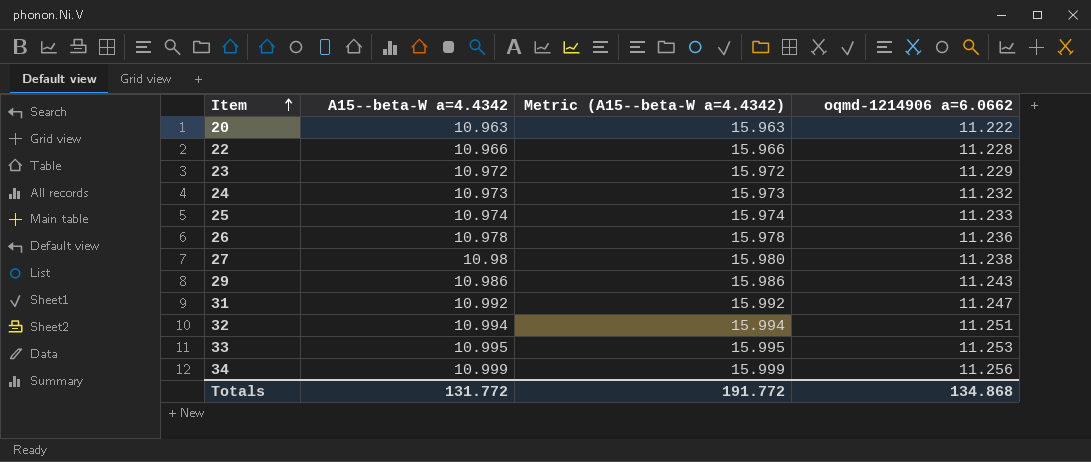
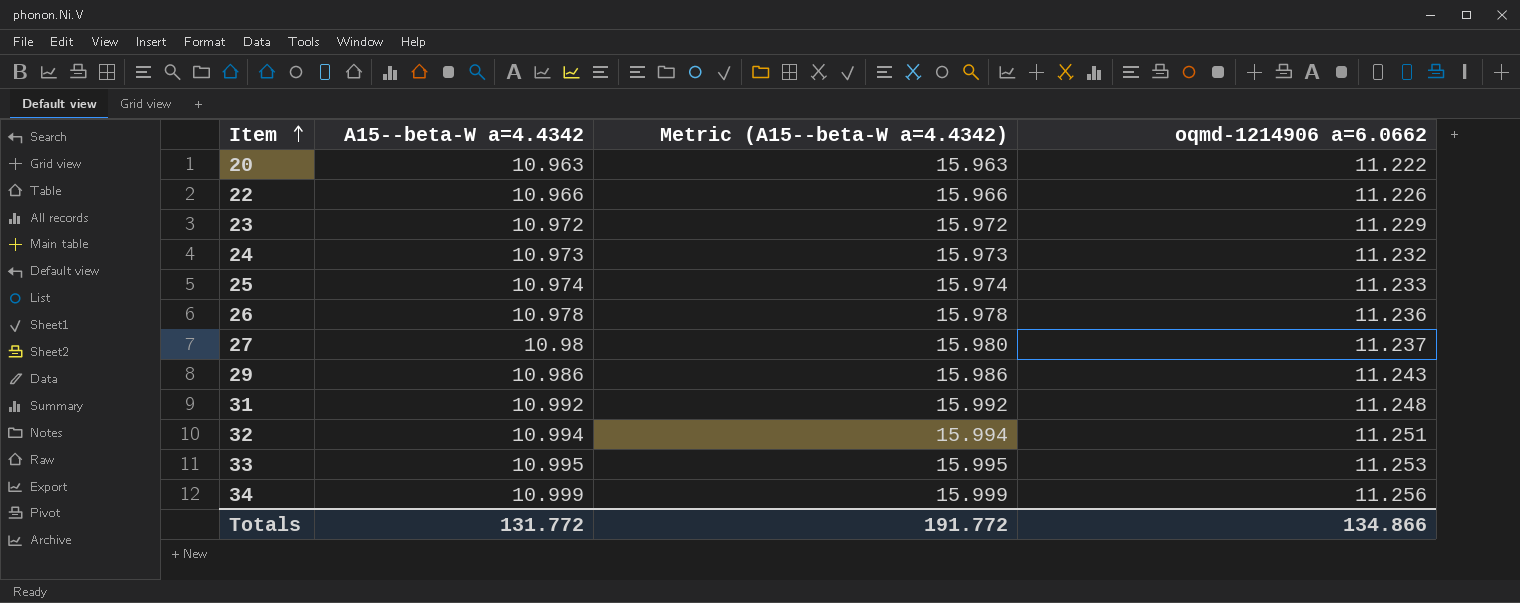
22 | oqmd-1214906 a=6.0662: 11.228 -> 11.226
27 | oqmd-1214906 a=6.0662: 11.238 -> 11.237
31 | oqmd-1214906 a=6.0662: 11.247 -> 11.248
Totals | oqmd-1214906 a=6.0662: 134.868 -> 134.866

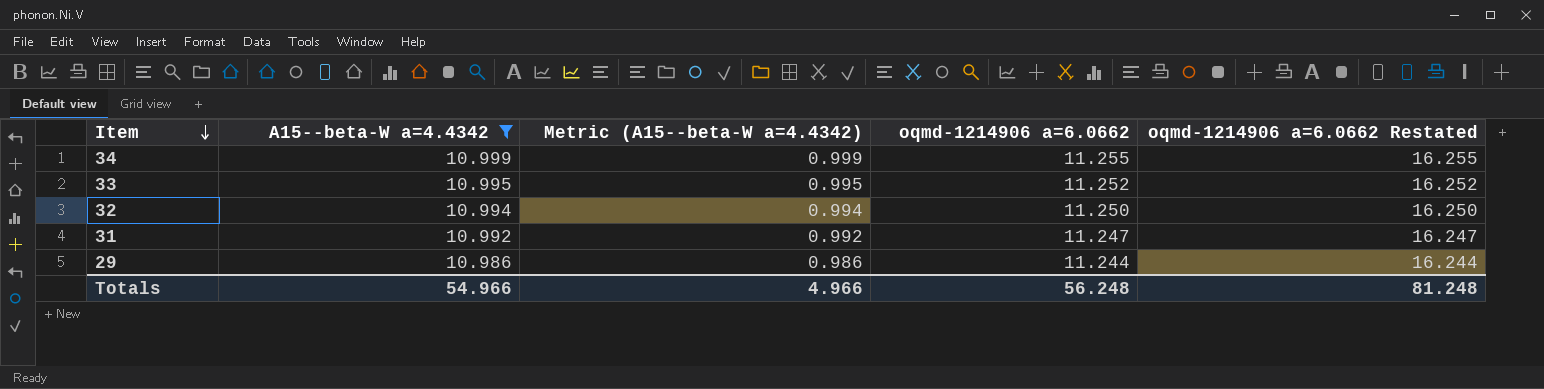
filter: none -> A15--beta-W a=4.4342 >= 10.986
row order: Item ascending -> Item descending
column Metric (A15--beta-W a=4.4342) | formula: [A15--beta-W a=4.4342] + 5 -> [A15--beta-W a=4.4342] - 10
column oqmd-1214906 a=6.0662 Restated | formula: none -> [oqmd-1214906 a=6.0662] + 5
34 | oqmd-1214906 a=6.0662: 11.256 -> 11.255
33 | oqmd-1214906 a=6.0662: 11.253 -> 11.252
32 | oqmd-1214906 a=6.0662: 11.251 -> 11.250
31 | oqmd-1214906 a=6.0662: 11.248 -> 11.247
29 | oqmd-1214906 a=6.0662: 11.243 -> 11.244
Totals | A15--beta-W a=4.4342: 131.772 -> 54.966
Totals | Metric (A15--beta-W a=4.4342): 191.772 -> 4.966
Totals | oqmd-1214906 a=6.0662: 134.866 -> 56.248

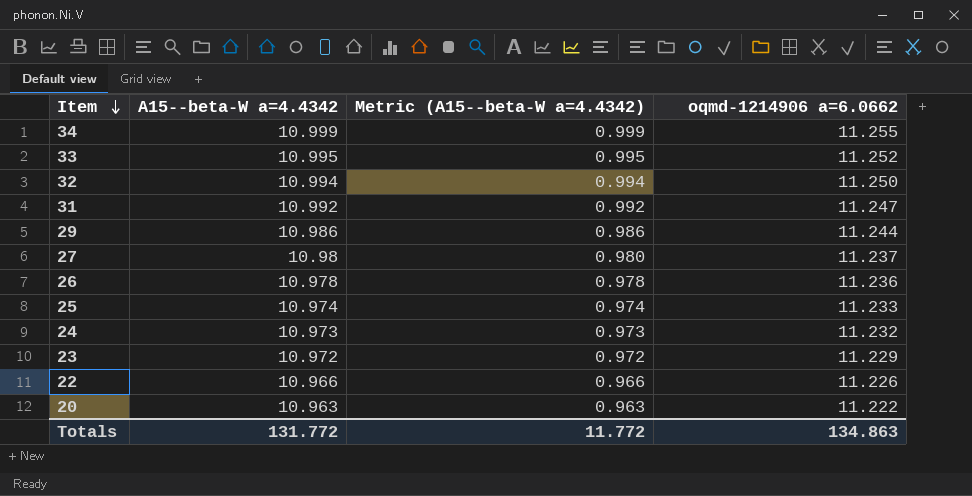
filter: A15--beta-W a=4.4342 >= 10.986 -> none
column oqmd-1214906 a=6.0662 Restated | formula: [oqmd-1214906 a=6.0662] + 5 -> none
Totals | A15--beta-W a=4.4342: 54.966 -> 131.772
Totals | Metric (A15--beta-W a=4.4342): 4.966 -> 11.772
Totals | oqmd-1214906 a=6.0662: 56.248 -> 134.863

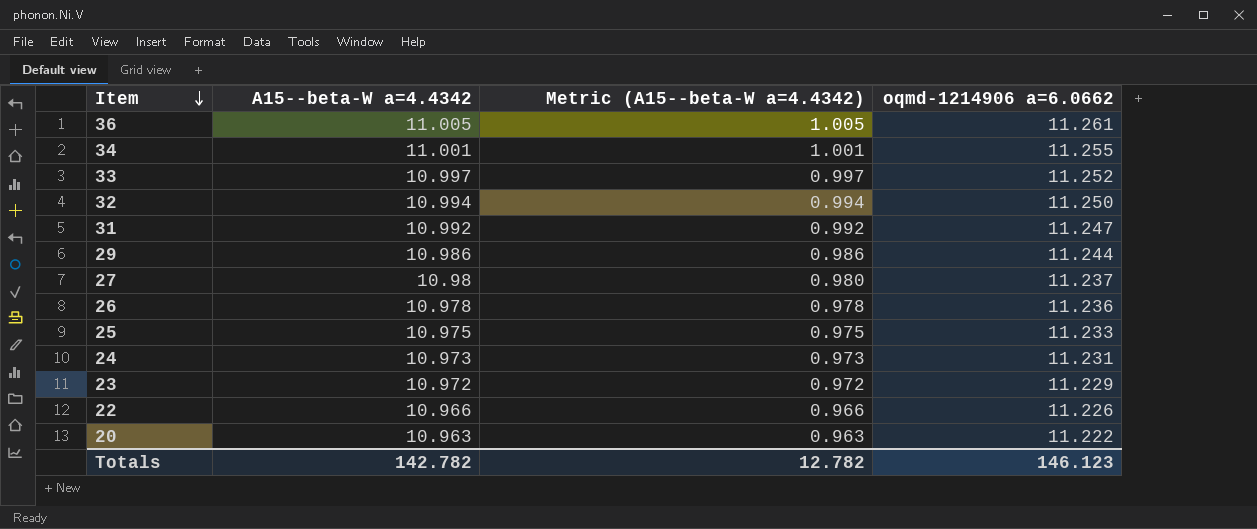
row 36: none -> 11.005 | 1.005 | 11.261
34 | A15--beta-W a=4.4342: 10.999 -> 11.001
34 | Metric (A15--beta-W a=4.4342): 0.999 -> 1.001
33 | A15--beta-W a=4.4342: 10.995 -> 10.997
33 | Metric (A15--beta-W a=4.4342): 0.995 -> 0.997
25 | A15--beta-W a=4.4342: 10.974 -> 10.975
25 | Metric (A15--beta-W a=4.4342): 0.974 -> 0.975
24 | oqmd-1214906 a=6.0662: 11.232 -> 11.231
Totals | A15--beta-W a=4.4342: 131.772 -> 142.782
Totals | Metric (A15--beta-W a=4.4342): 11.772 -> 12.782
Totals | oqmd-1214906 a=6.0662: 134.863 -> 146.123

